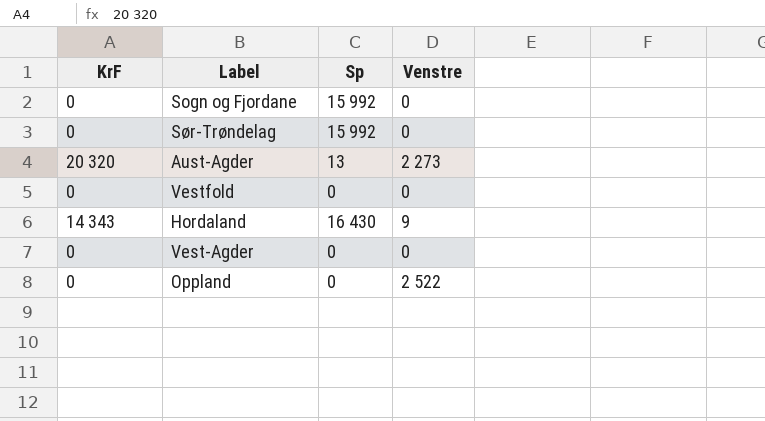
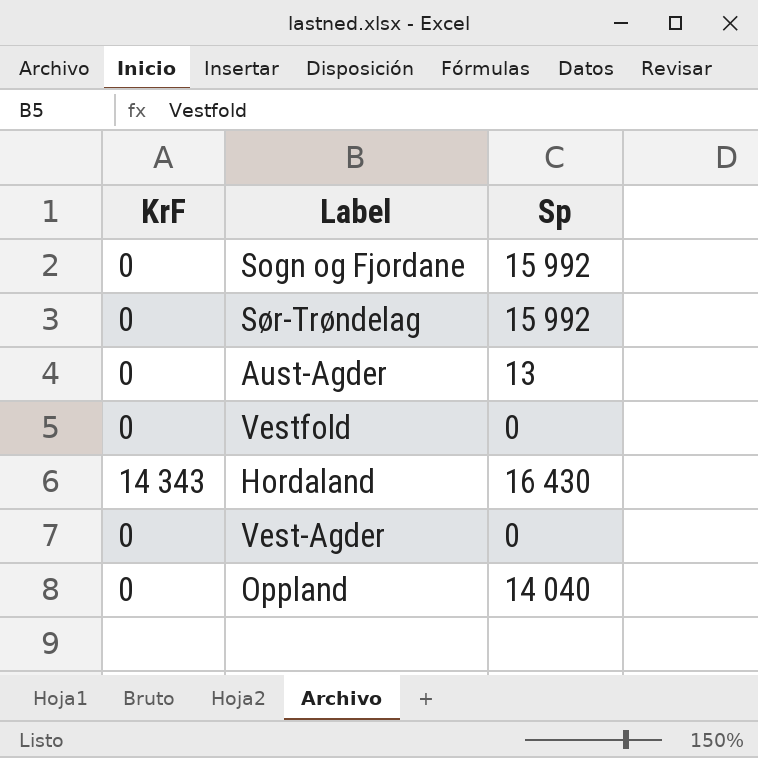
column Venstre | position: 4 -> none
Aust-Agder | KrF: 20 320 -> 0
Oppland | Sp: 0 -> 14 040

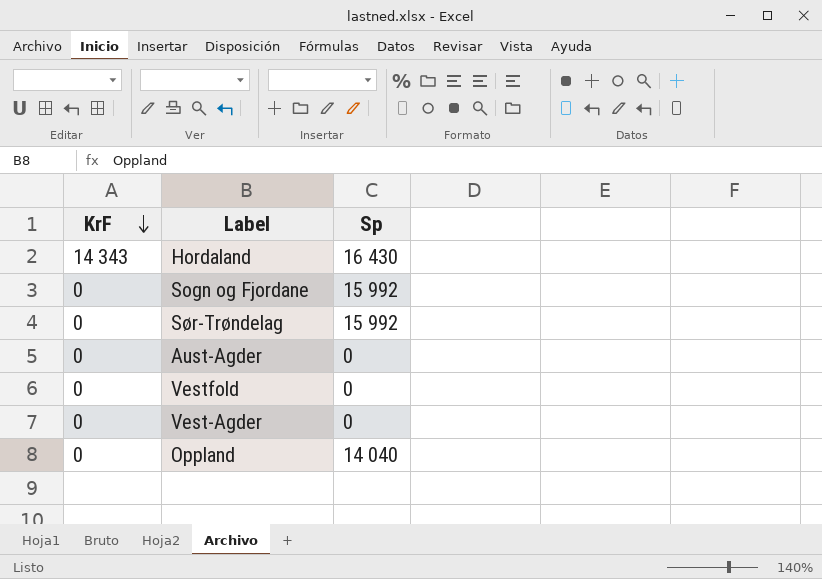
row order: none -> KrF descending
Aust-Agder | Sp: 13 -> 0

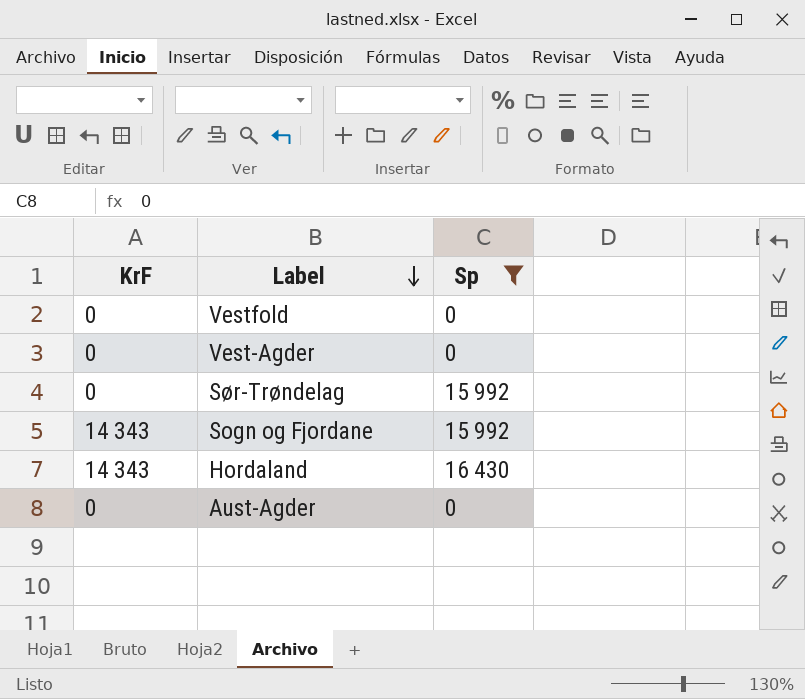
filter: none -> Sp != 14 040
row order: KrF descending -> Label descending
Sogn og Fjordane | KrF: 0 -> 14 343

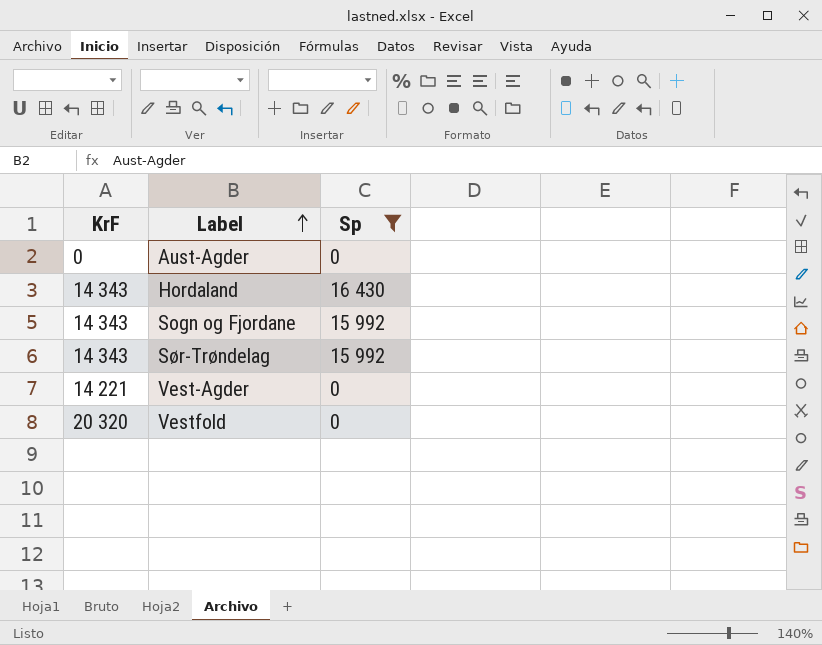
row order: Label descending -> Label ascending
Sør-Trøndelag | KrF: 0 -> 14 343
Vest-Agder | KrF: 0 -> 14 221
Vestfold | KrF: 0 -> 20 320

